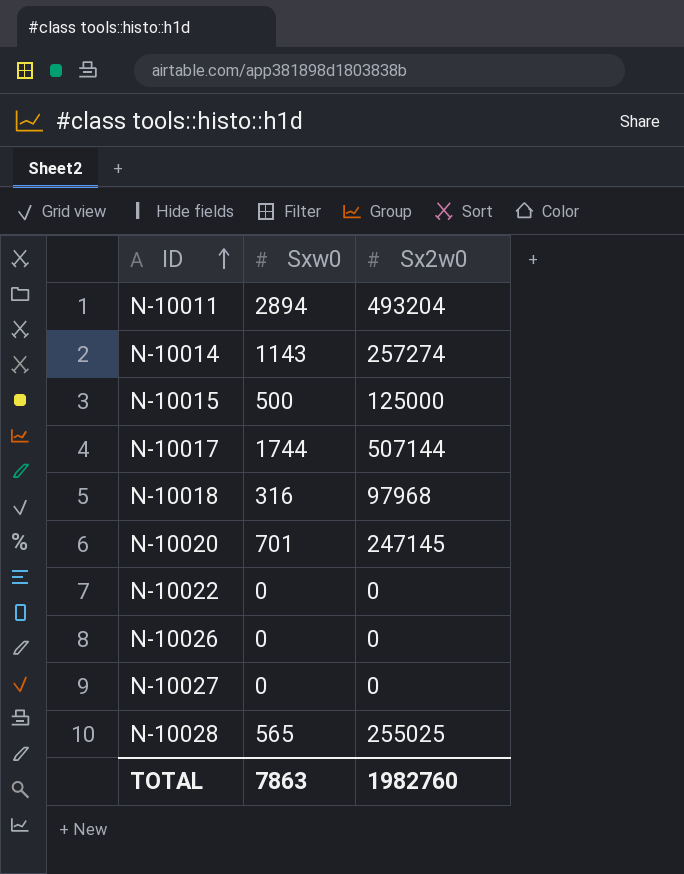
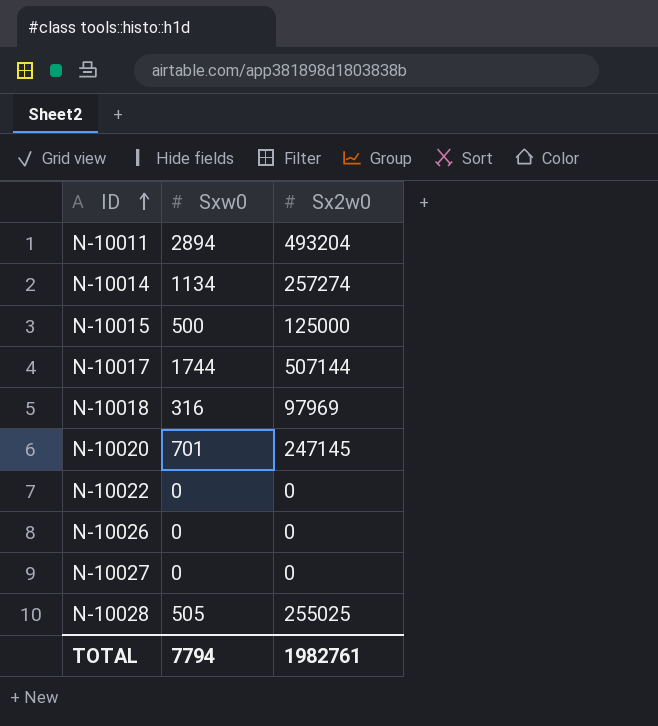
N-10014 | Sxw0: 1143 -> 1134
N-10018 | Sx2w0: 97968 -> 97969
N-10028 | Sxw0: 565 -> 505
TOTAL | Sxw0: 7863 -> 7794
TOTAL | Sx2w0: 1982760 -> 1982761

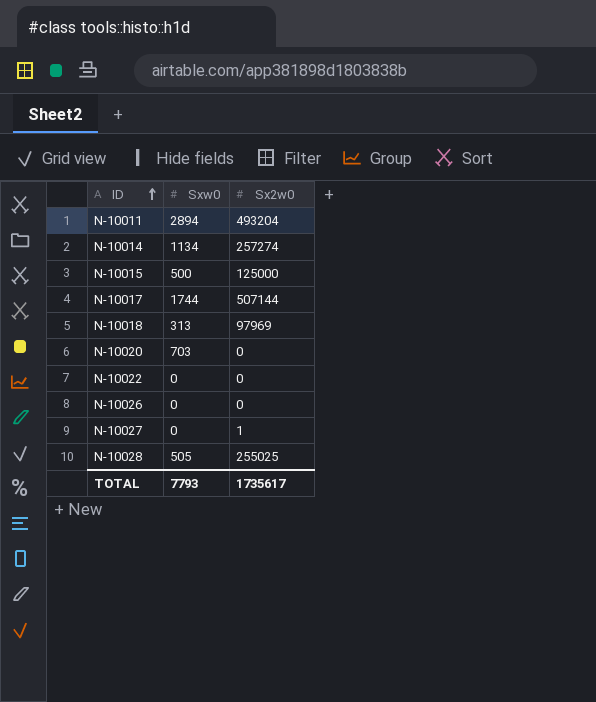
N-10018 | Sxw0: 316 -> 313
N-10020 | Sxw0: 701 -> 703
N-10020 | Sx2w0: 247145 -> 0
N-10027 | Sx2w0: 0 -> 1
TOTAL | Sxw0: 7794 -> 7793
TOTAL | Sx2w0: 1982761 -> 1735617

